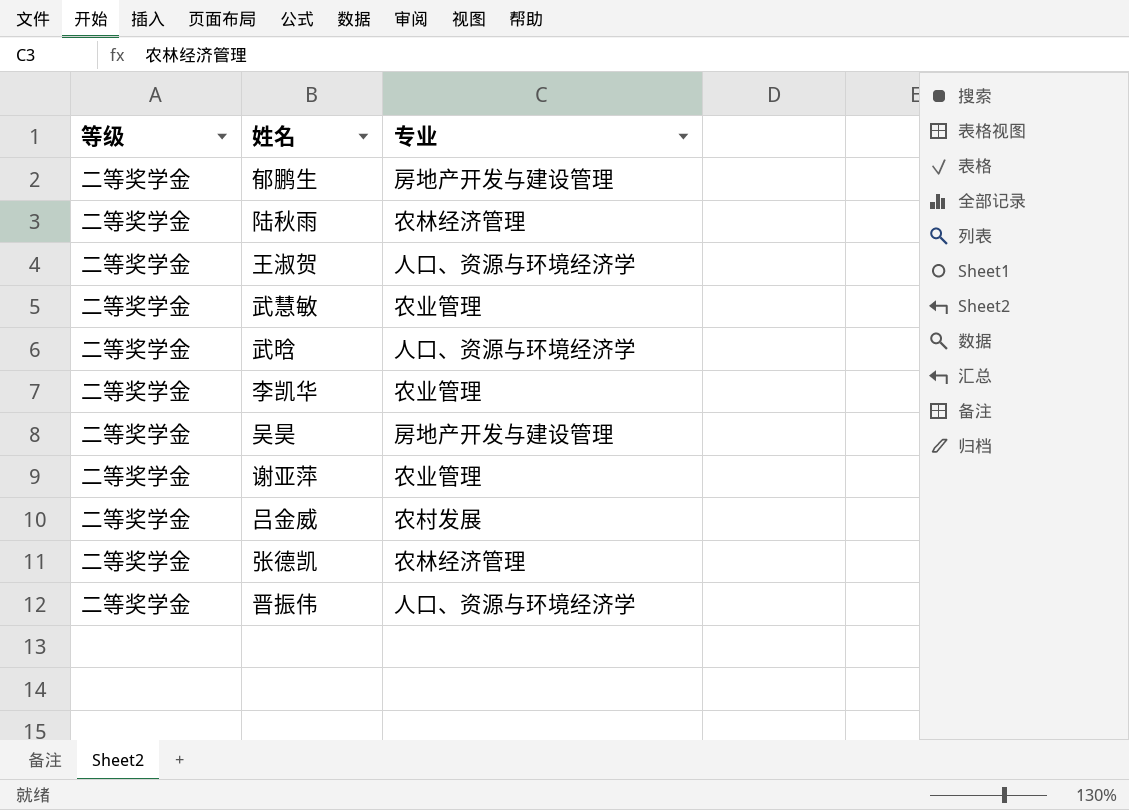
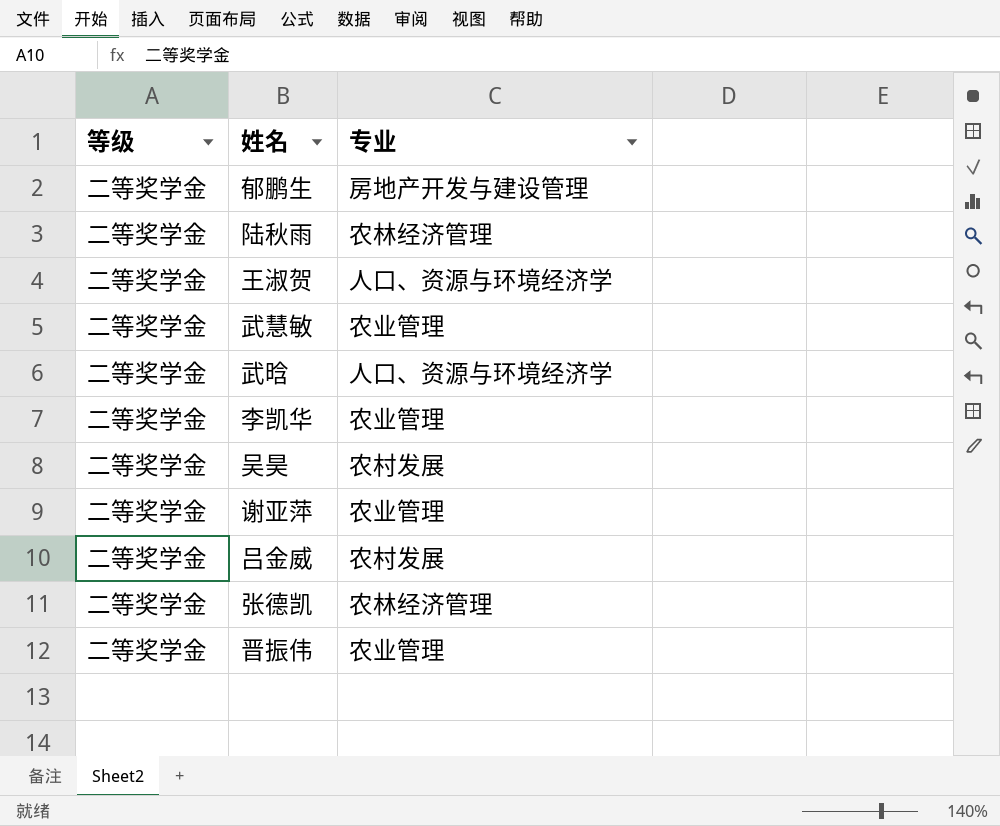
吴昊 | 专业: 房地产开发与建设管理 -> 农村发展
晋振伟 | 专业: 人口、资源与环境经济学 -> 农业管理

